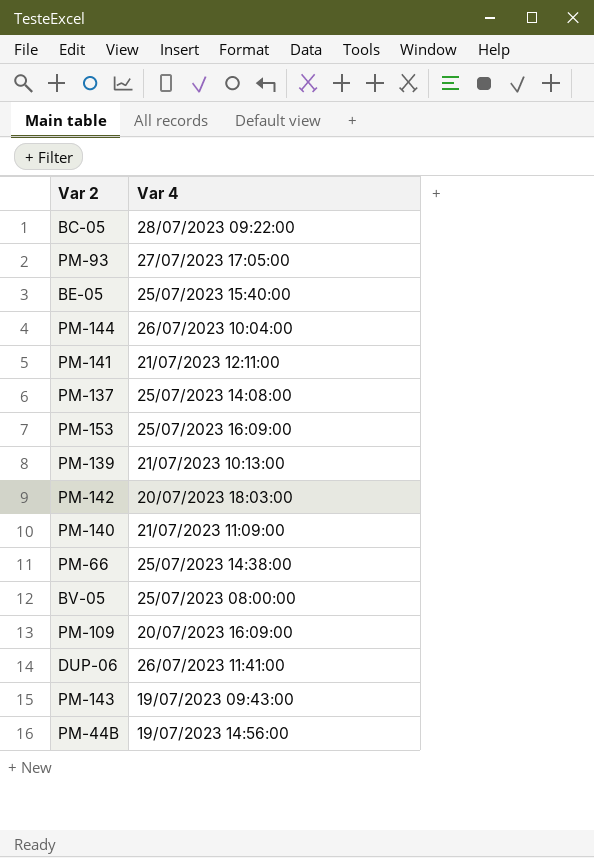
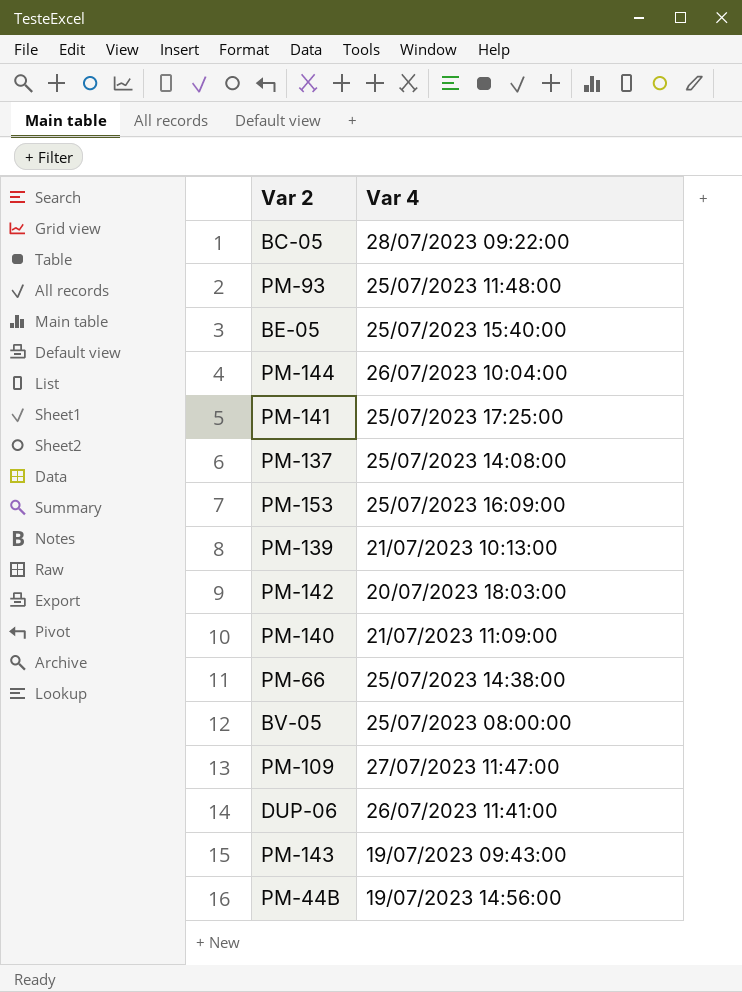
PM-93 | Var 4: 27/07/2023 17:05:00 -> 25/07/2023 11:48:00
PM-141 | Var 4: 21/07/2023 12:11:00 -> 25/07/2023 17:25:00
PM-109 | Var 4: 20/07/2023 16:09:00 -> 27/07/2023 11:47:00

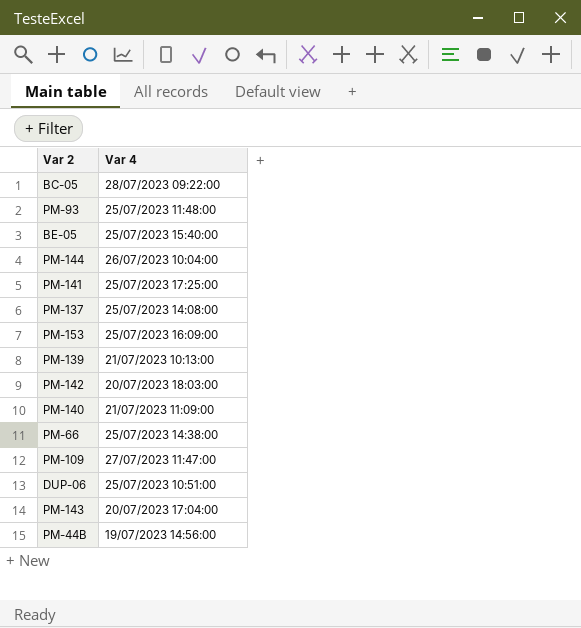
row BV-05: 25/07/2023 08:00:00 -> none
DUP-06 | Var 4: 26/07/2023 11:41:00 -> 25/07/2023 10:51:00
PM-143 | Var 4: 19/07/2023 09:43:00 -> 20/07/2023 17:04:00

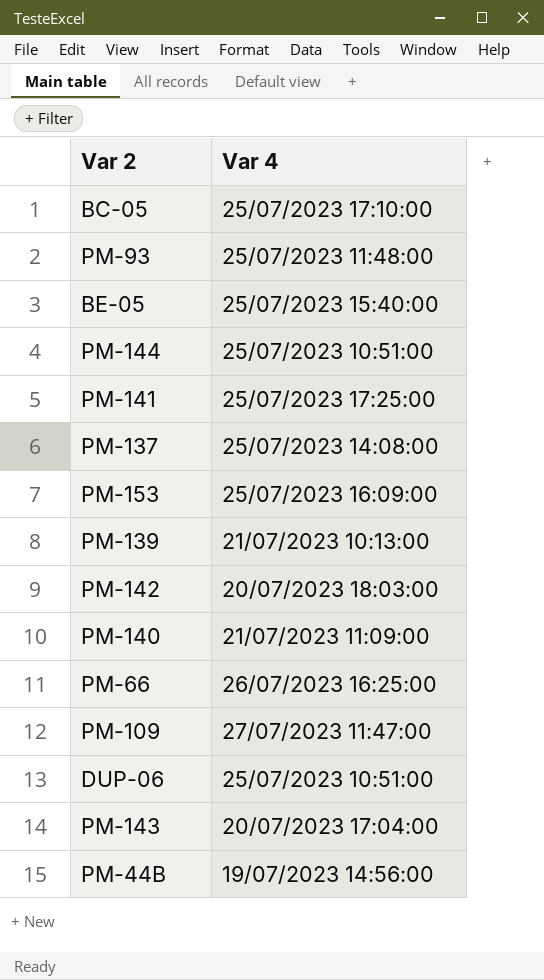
BC-05 | Var 4: 28/07/2023 09:22:00 -> 25/07/2023 17:10:00
PM-144 | Var 4: 26/07/2023 10:04:00 -> 25/07/2023 10:51:00
PM-66 | Var 4: 25/07/2023 14:38:00 -> 26/07/2023 16:25:00

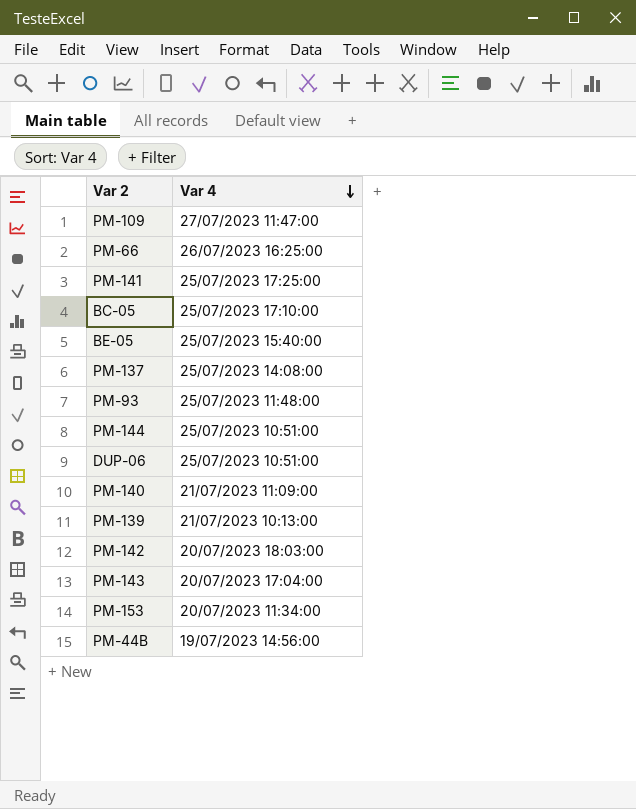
row order: none -> Var 4 descending
PM-153 | Var 4: 25/07/2023 16:09:00 -> 20/07/2023 11:34:00

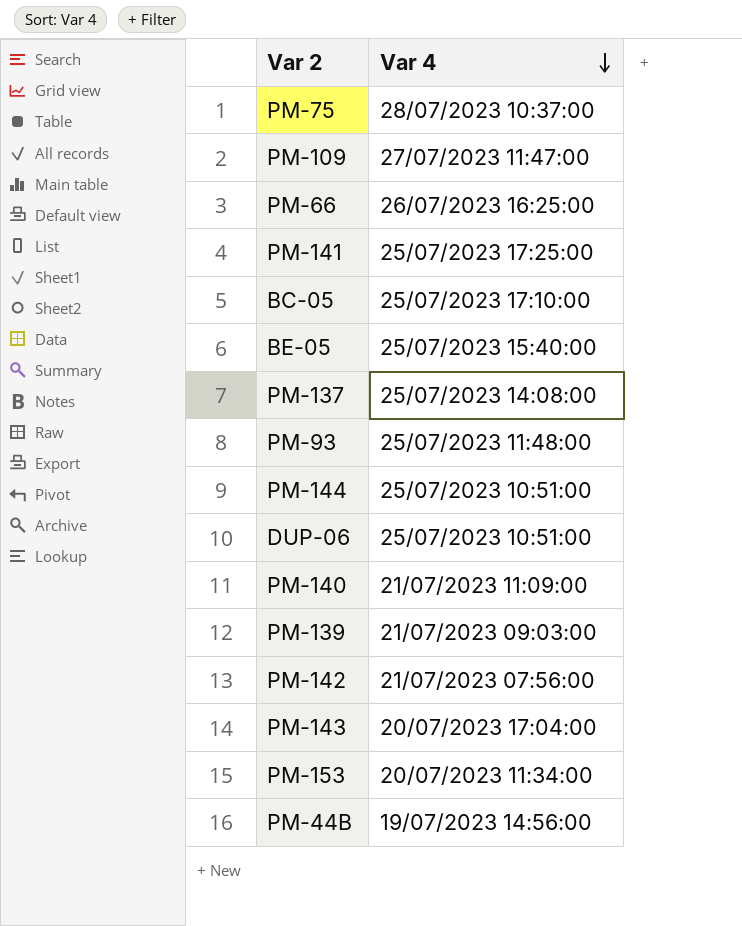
row PM-75: none -> 28/07/2023 10:37:00
PM-139 | Var 4: 21/07/2023 10:13:00 -> 21/07/2023 09:03:00
PM-142 | Var 4: 20/07/2023 18:03:00 -> 21/07/2023 07:56:00

